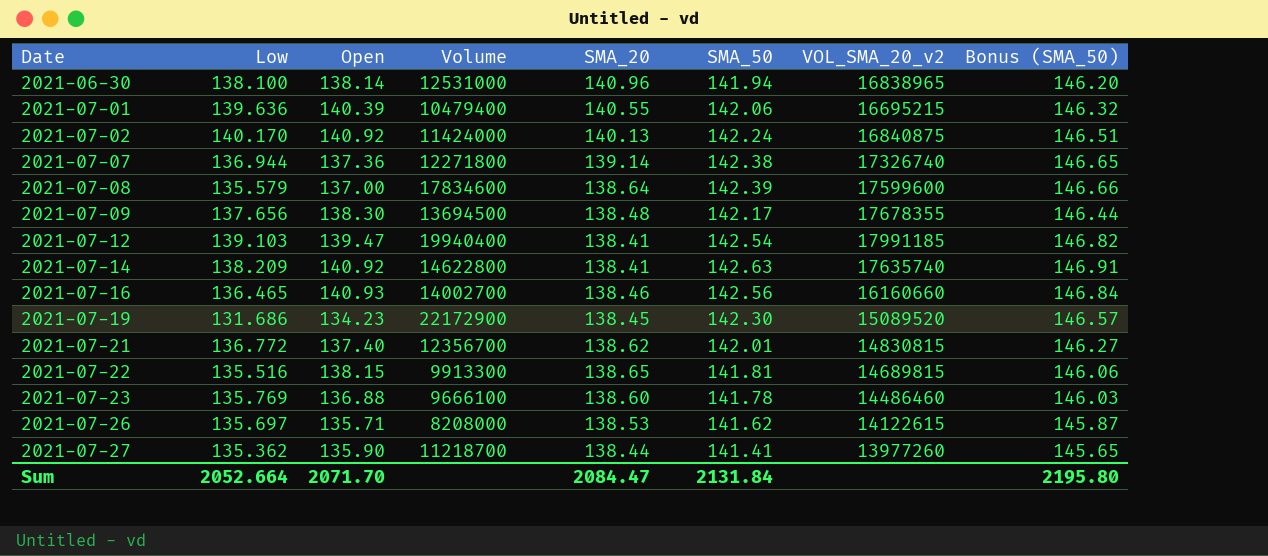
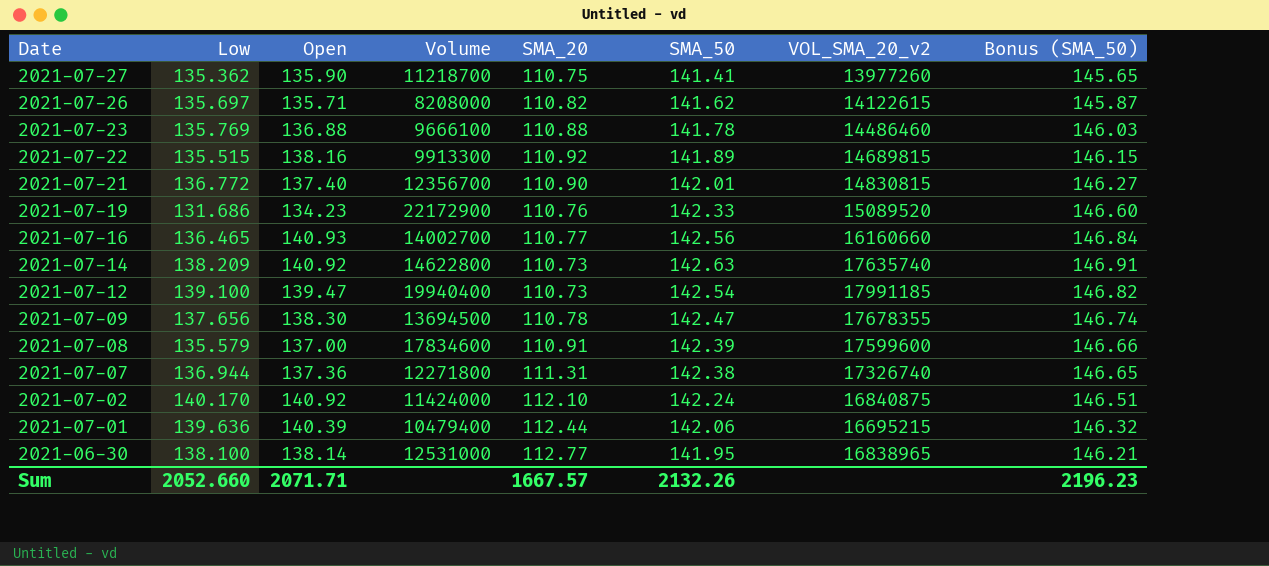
row order: Date ascending -> Date descending
2021-07-27 | SMA_20: 138.44 -> 110.75
2021-07-26 | SMA_20: 138.53 -> 110.82
2021-07-23 | SMA_20: 138.60 -> 110.88
2021-07-22 | Low: 135.516 -> 135.515
2021-07-22 | Open: 138.15 -> 138.16
2021-07-22 | SMA_20: 138.65 -> 110.92
2021-07-22 | SMA_50: 141.81 -> 141.89
2021-07-22 | Bonus (SMA_50): 146.06 -> 146.15
2021-07-21 | SMA_20: 138.62 -> 110.90
2021-07-19 | SMA_20: 138.45 -> 110.76
2021-07-19 | SMA_50: 142.30 -> 142.33
2021-07-19 | Bonus (SMA_50): 146.57 -> 146.60
2021-07-16 | SMA_20: 138.46 -> 110.77
2021-07-14 | SMA_20: 138.41 -> 110.73
2021-07-12 | Low: 139.103 -> 139.100
2021-07-12 | SMA_20: 138.41 -> 110.73
2021-07-09 | SMA_20: 138.48 -> 110.78
2021-07-09 | SMA_50: 142.17 -> 142.47
2021-07-09 | Bonus (SMA_50): 146.44 -> 146.74
2021-07-08 | SMA_20: 138.64 -> 110.91
2021-07-07 | SMA_20: 139.14 -> 111.31
2021-07-02 | SMA_20: 140.13 -> 112.10
2021-07-01 | SMA_20: 140.55 -> 112.44
2021-06-30 | SMA_20: 140.96 -> 112.77
2021-06-30 | SMA_50: 141.94 -> 141.95
2021-06-30 | Bonus (SMA_50): 146.20 -> 146.21
Sum | Low: 2052.664 -> 2052.660
Sum | Open: 2071.70 -> 2071.71
Sum | SMA_20: 2084.47 -> 1667.57
Sum | SMA_50: 2131.84 -> 2132.26
Sum | Bonus (SMA_50): 2195.80 -> 2196.23

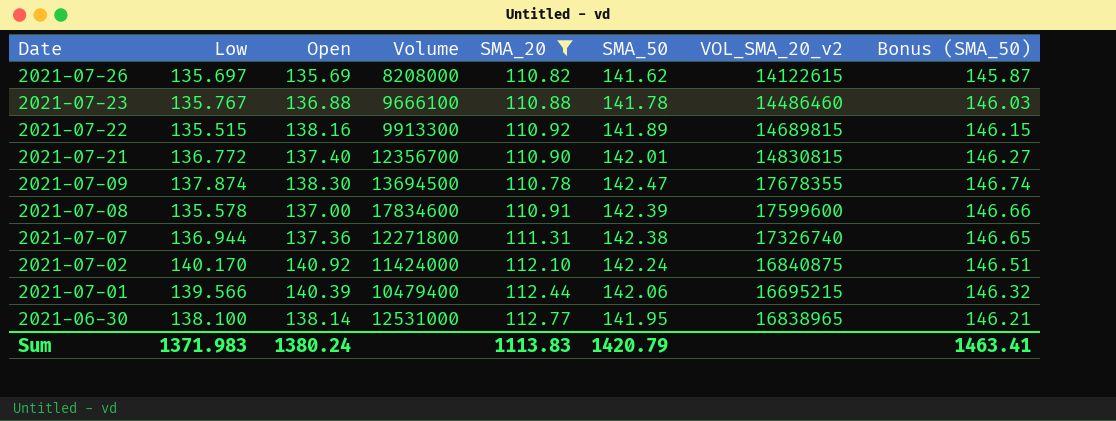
filter: none -> SMA_20 >= 110.78
2021-07-26 | Open: 135.71 -> 135.69
2021-07-23 | Low: 135.769 -> 135.767
2021-07-09 | Low: 137.656 -> 137.874
2021-07-08 | Low: 135.579 -> 135.578
2021-07-01 | Low: 139.636 -> 139.566
Sum | Low: 2052.660 -> 1371.983
Sum | Open: 2071.71 -> 1380.24
Sum | SMA_20: 1667.57 -> 1113.83
Sum | SMA_50: 2132.26 -> 1420.79
Sum | Bonus (SMA_50): 2196.23 -> 1463.41

